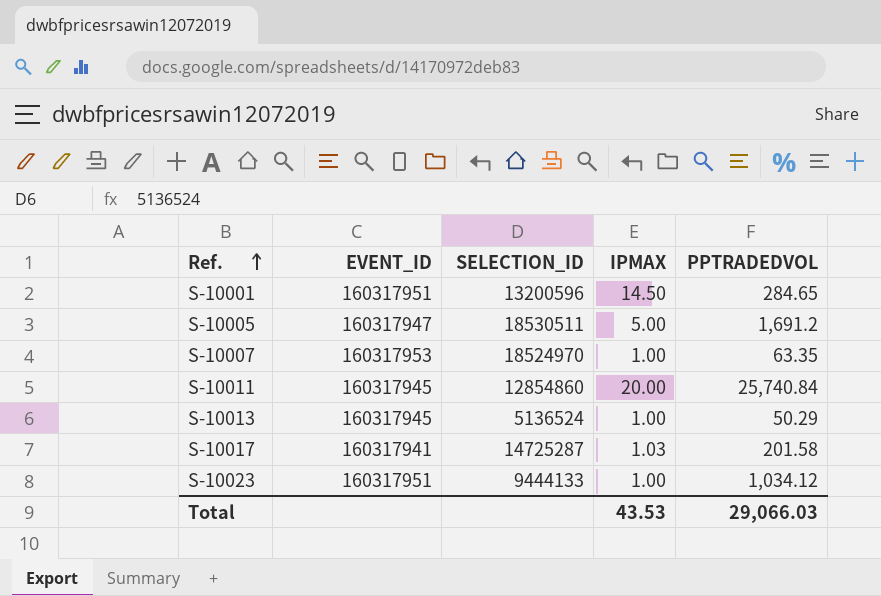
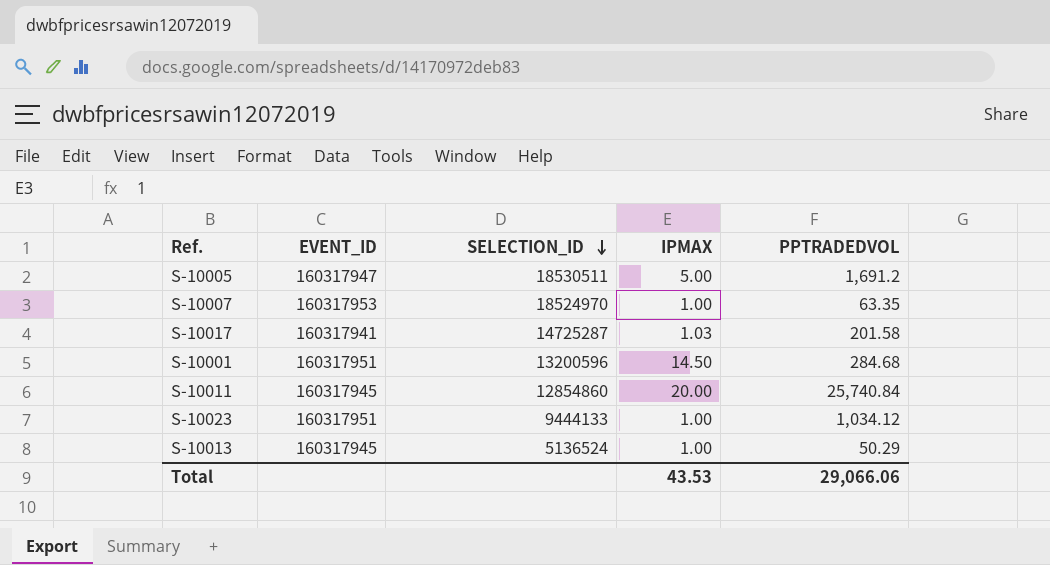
row order: Ref. ascending -> SELECTION_ID descending
S-10001 | PPTRADEDVOL: 284.65 -> 284.68
Total | PPTRADEDVOL: 29,066.03 -> 29,066.06

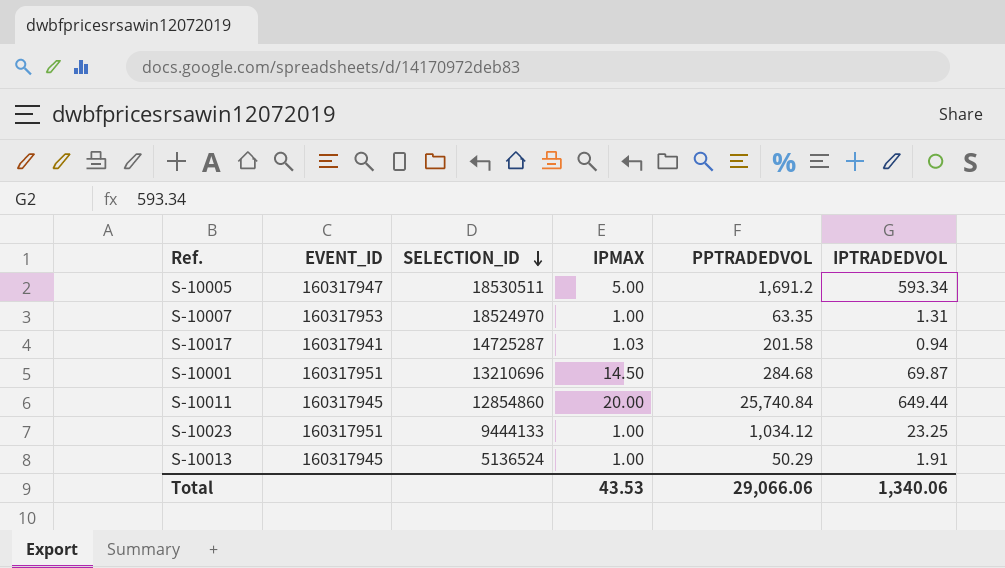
column IPTRADEDVOL | position: none -> 6
S-10001 | SELECTION_ID: 13200596 -> 13210696

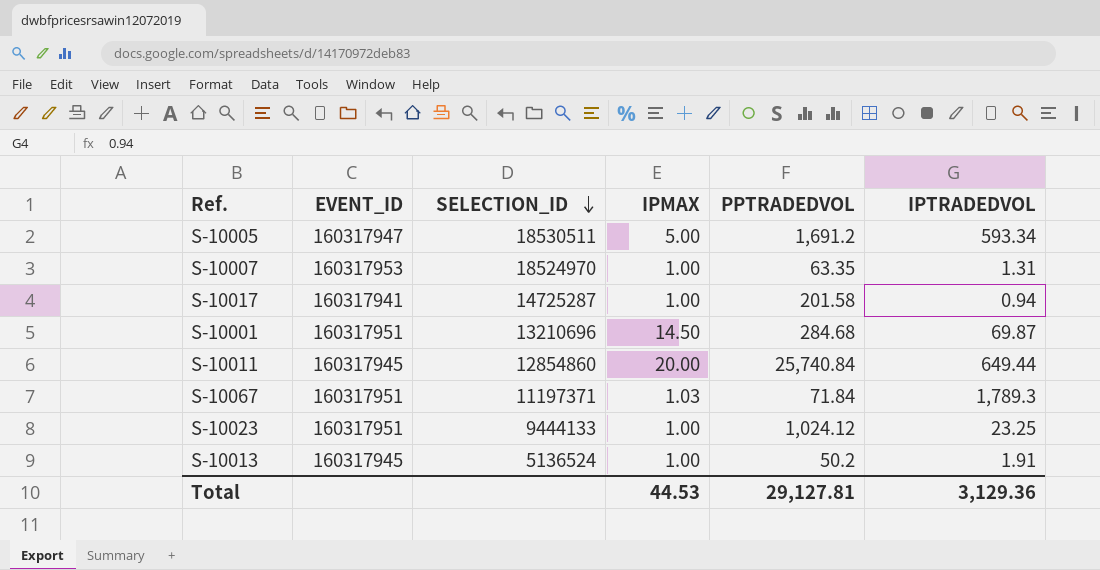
S-10017 | IPMAX: 1.03 -> 1.00
row S-10067: none -> 160317951 | 11197371 | 1.03 | 71.84 | 1,789.3
S-10023 | PPTRADEDVOL: 1,034.12 -> 1,024.12
S-10013 | PPTRADEDVOL: 50.29 -> 50.2
Total | IPMAX: 43.53 -> 44.53
Total | PPTRADEDVOL: 29,066.06 -> 29,127.81
Total | IPTRADEDVOL: 1,340.06 -> 3,129.36

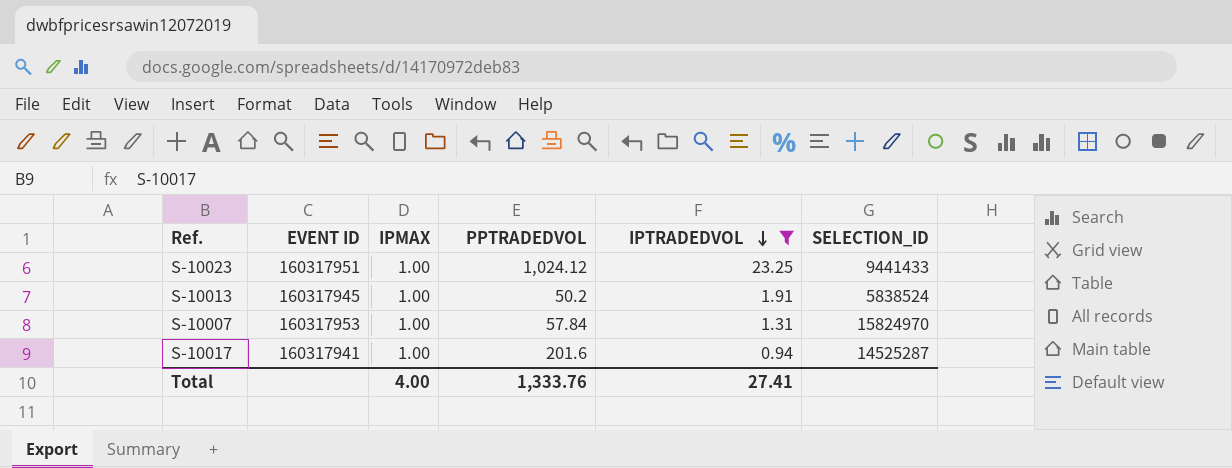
filter: none -> IPTRADEDVOL <= 23.25
row order: SELECTION_ID descending -> IPTRADEDVOL descending
column name: EVENT_ID -> EVENT ID
column SELECTION_ID | position: 3 -> 6
S-10023 | SELECTION_ID: 9444133 -> 9441433
S-10013 | SELECTION_ID: 5136524 -> 5838524
S-10007 | PPTRADEDVOL: 63.35 -> 57.84
S-10007 | SELECTION_ID: 18524970 -> 15824970
S-10017 | PPTRADEDVOL: 201.58 -> 201.6
S-10017 | SELECTION_ID: 14725287 -> 14525287
Total | IPMAX: 44.53 -> 4.00
Total | PPTRADEDVOL: 29,127.81 -> 1,333.76
Total | IPTRADEDVOL: 3,129.36 -> 27.41

